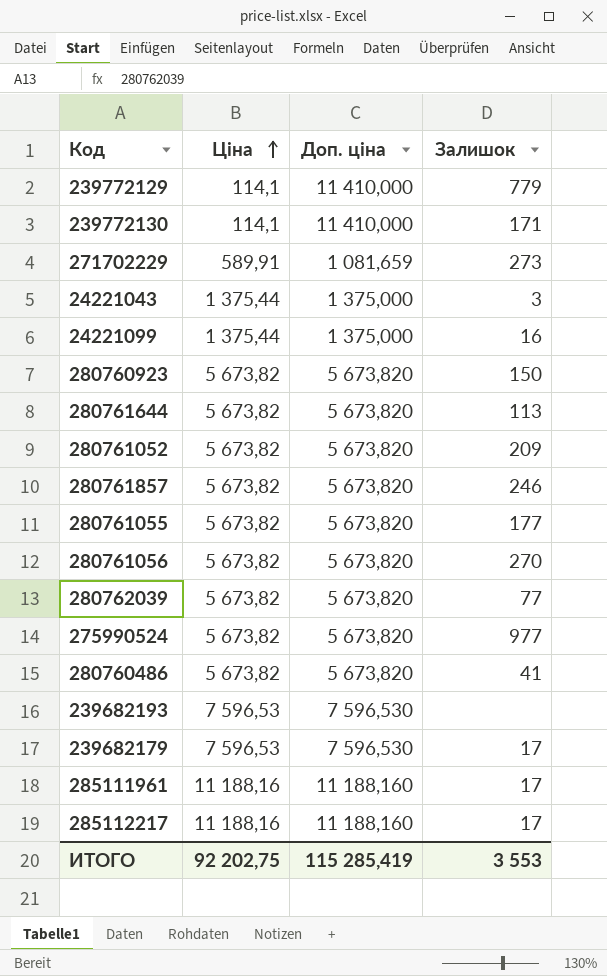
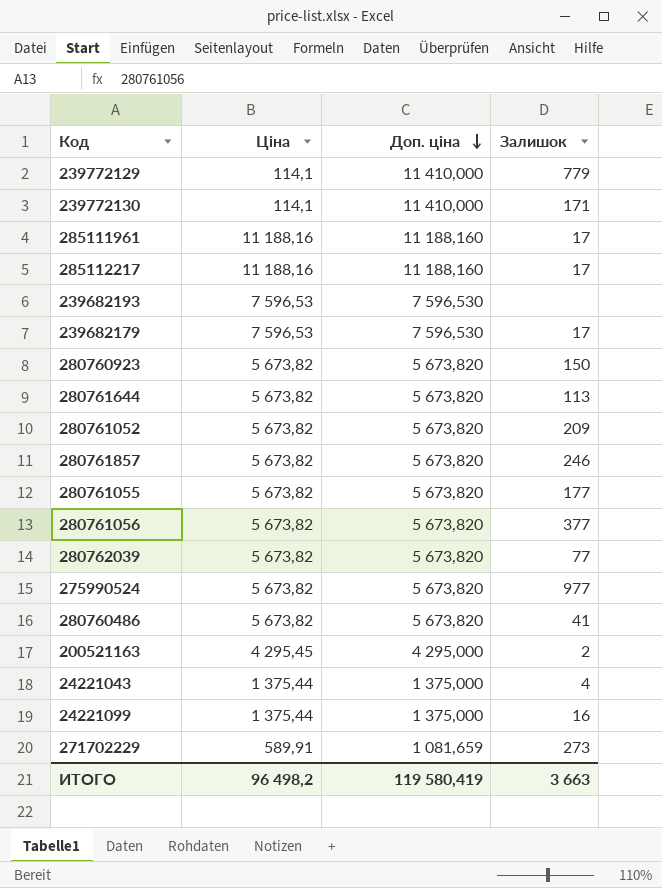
row order: Ціна ascending -> Доп. ціна descending
280761056 | Залишок: 270 -> 377
row 200521163: none -> 4 295,45 | 4 295,000 | 2
24221043 | Залишок: 3 -> 4
ИТОГО | Ціна: 92 202,75 -> 96 498,2
ИТОГО | Доп. ціна: 115 285,419 -> 119 580,419
ИТОГО | Залишок: 3 553 -> 3 663

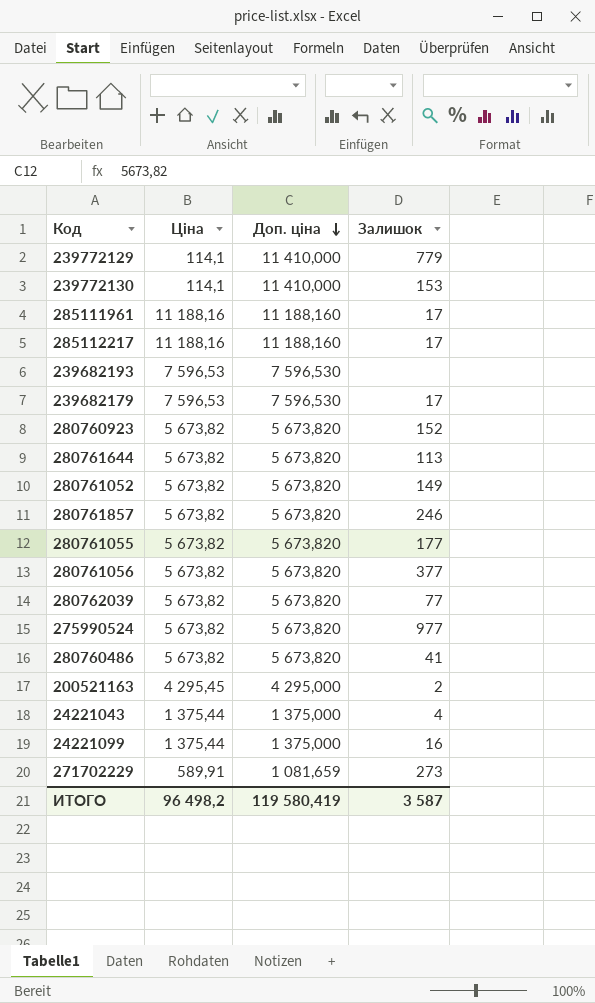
239772130 | Залишок: 171 -> 153
280760923 | Залишок: 150 -> 152
280761052 | Залишок: 209 -> 149
ИТОГО | Залишок: 3 663 -> 3 587

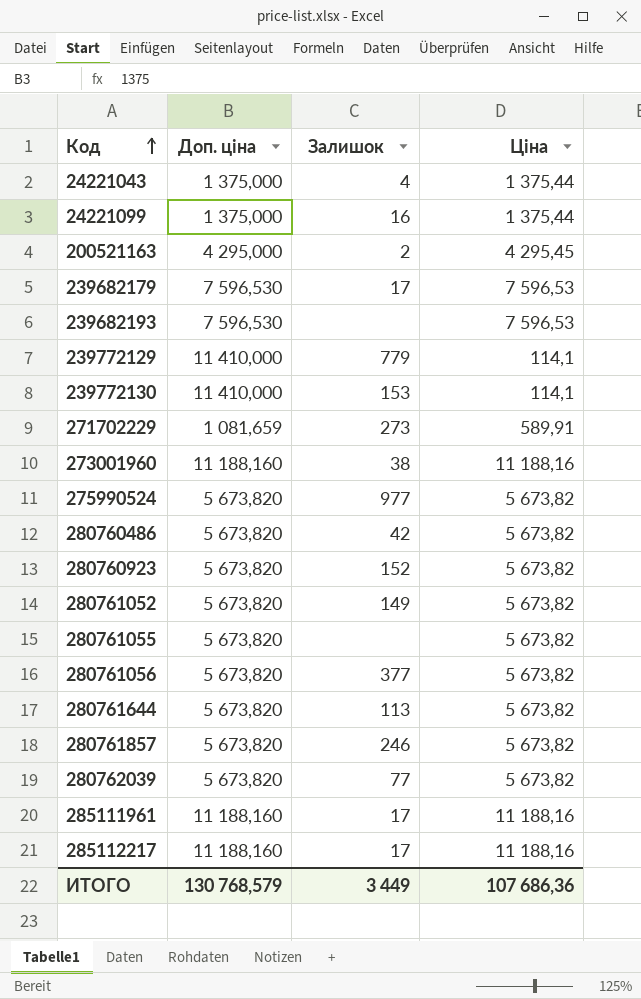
row order: Доп. ціна descending -> Код ascending
column Ціна | position: 2 -> 4
row 273001960: none -> 11 188,160 | 38 | 11 188,16
280760486 | Залишок: 41 -> 42
280761055 | Залишок: 177 -> none
ИТОГО | Доп. ціна: 119 580,419 -> 130 768,579
ИТОГО | Залишок: 3 587 -> 3 449
ИТОГО | Ціна: 96 498,2 -> 107 686,36

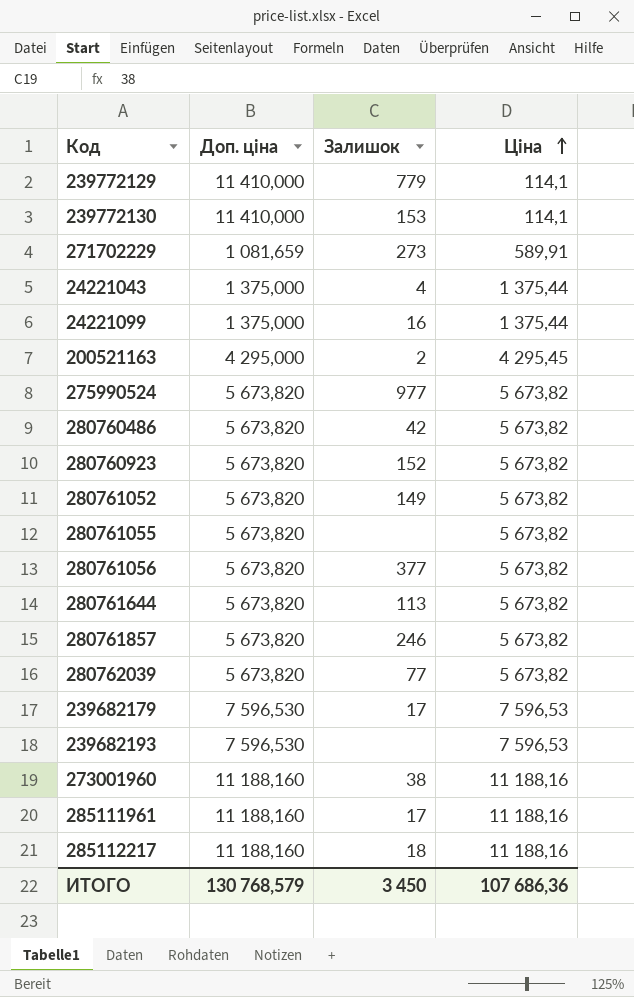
row order: Код ascending -> Ціна ascending
285112217 | Залишок: 17 -> 18
ИТОГО | Залишок: 3 449 -> 3 450

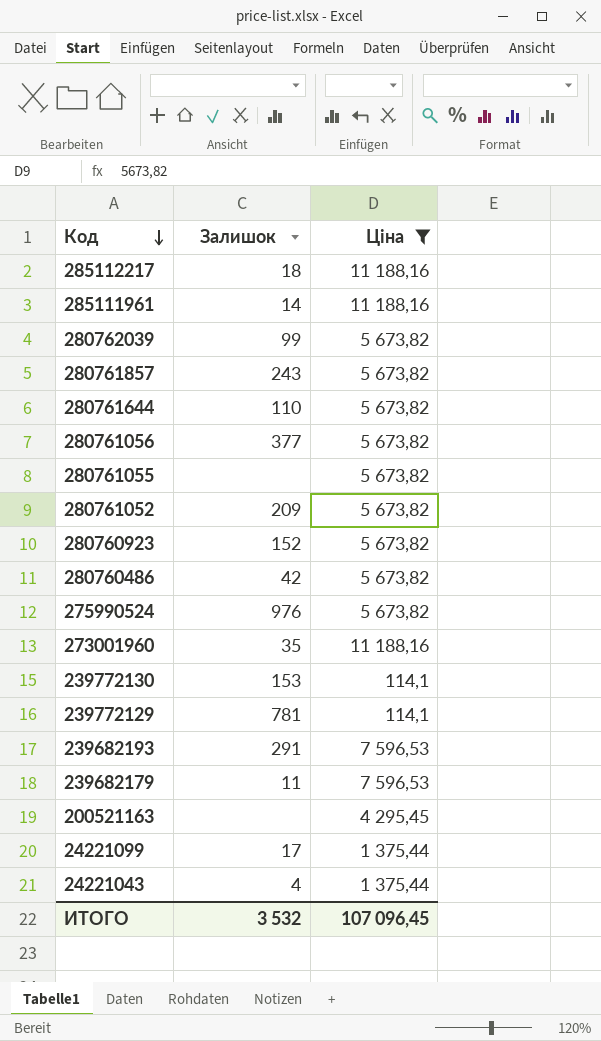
filter: none -> Ціна != 589,91
row order: Ціна ascending -> Код descending
column Доп. ціна | position: 2 -> none
285111961 | Залишок: 17 -> 14
280762039 | Залишок: 77 -> 99
280761857 | Залишок: 246 -> 243
280761644 | Залишок: 113 -> 110
280761052 | Залишок: 149 -> 209
275990524 | Залишок: 977 -> 976
273001960 | Залишок: 38 -> 35
239772129 | Залишок: 779 -> 781
239682193 | Залишок: none -> 291
239682179 | Залишок: 17 -> 11
200521163 | Залишок: 2 -> none
24221099 | Залишок: 16 -> 17
ИТОГО | Залишок: 3 450 -> 3 532
ИТОГО | Ціна: 107 686,36 -> 107 096,45

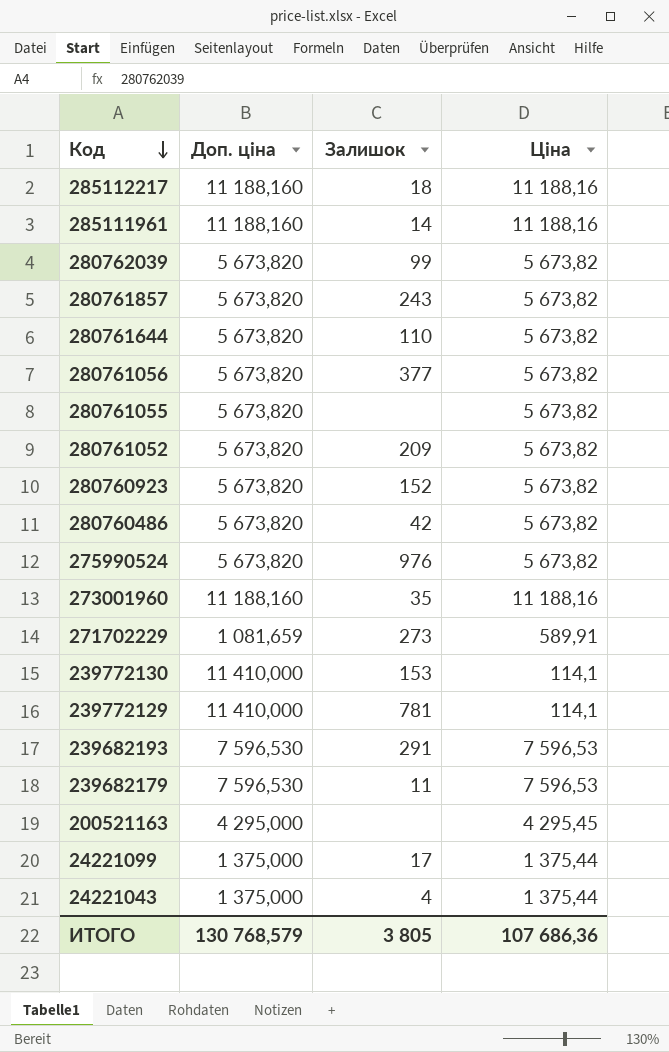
filter: Ціна != 589,91 -> none
column Доп. ціна | position: none -> 2
ИТОГО | Залишок: 3 532 -> 3 805
ИТОГО | Ціна: 107 096,45 -> 107 686,36

